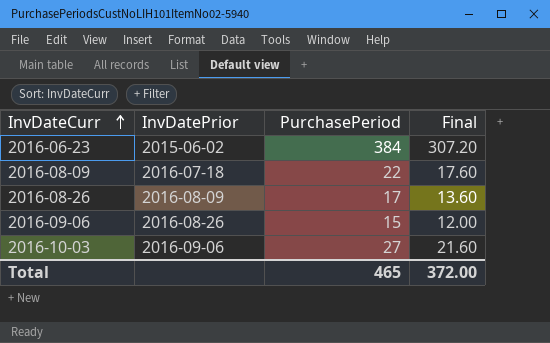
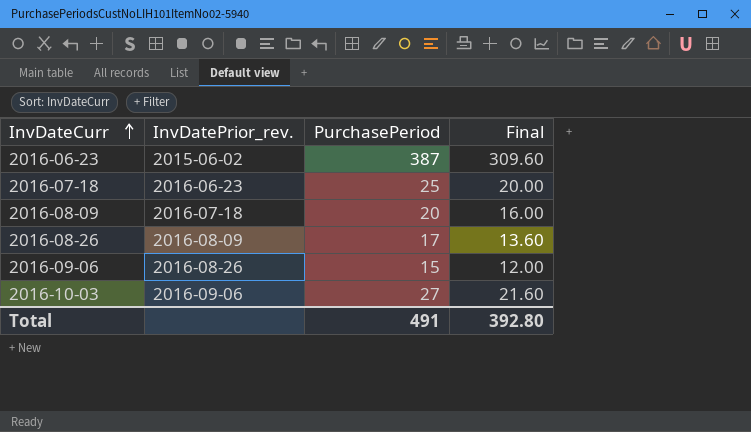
column name: InvDatePrior -> InvDatePrior_rev.
2016-06-23 | PurchasePeriod: 384 -> 387
2016-06-23 | Final: 307.20 -> 309.60
row 2016-07-18: none -> 2016-06-23 | 25 | 20.00
2016-08-09 | PurchasePeriod: 22 -> 20
2016-08-09 | Final: 17.60 -> 16.00
Total | PurchasePeriod: 465 -> 491
Total | Final: 372.00 -> 392.80

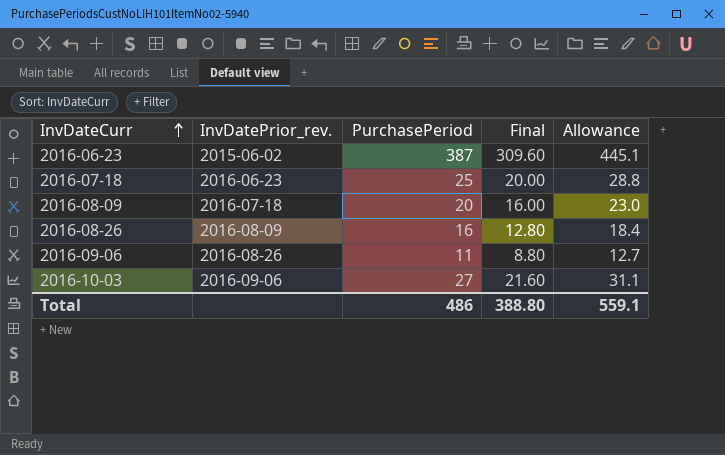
column Allowance | formula: none -> [PurchasePeriod] * 1.15
2016-08-26 | PurchasePeriod: 17 -> 16
2016-08-26 | Final: 13.60 -> 12.80
2016-09-06 | PurchasePeriod: 15 -> 11
2016-09-06 | Final: 12.00 -> 8.80
Total | PurchasePeriod: 491 -> 486
Total | Final: 392.80 -> 388.80

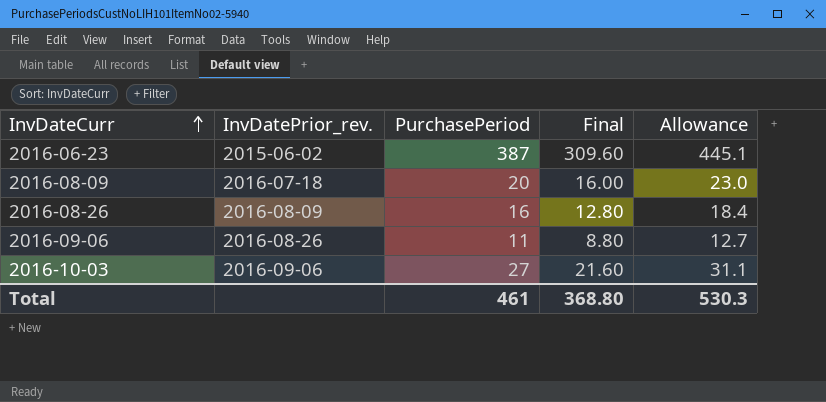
row 2016-07-18: 2016-06-23 | 25 | 20.00 | 28.8 -> none
Total | PurchasePeriod: 486 -> 461
Total | Final: 388.80 -> 368.80
Total | Allowance: 559.1 -> 530.3

